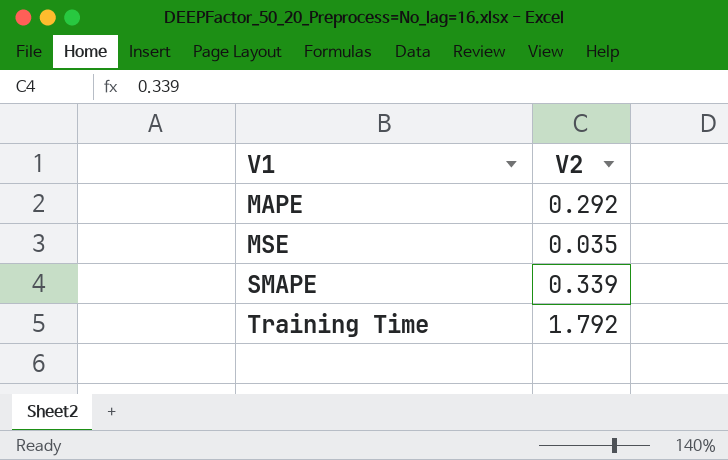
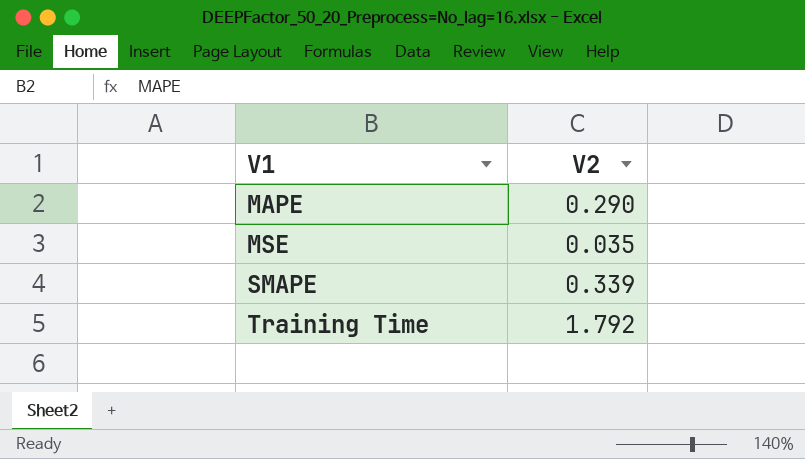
MAPE | V2: 0.292 -> 0.290

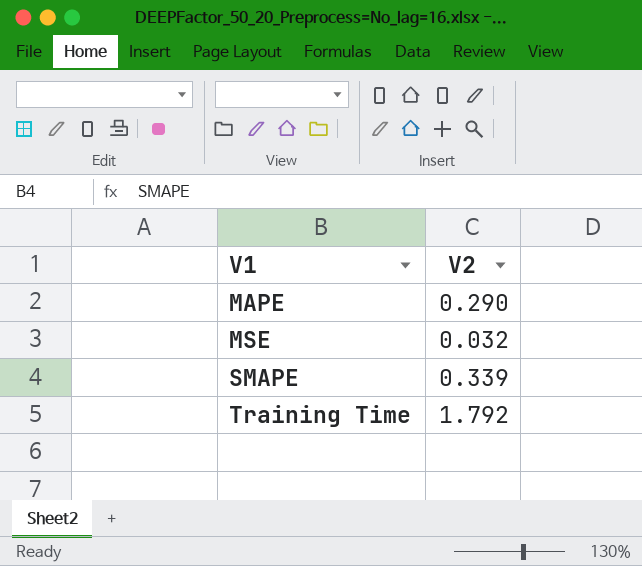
MSE | V2: 0.035 -> 0.032

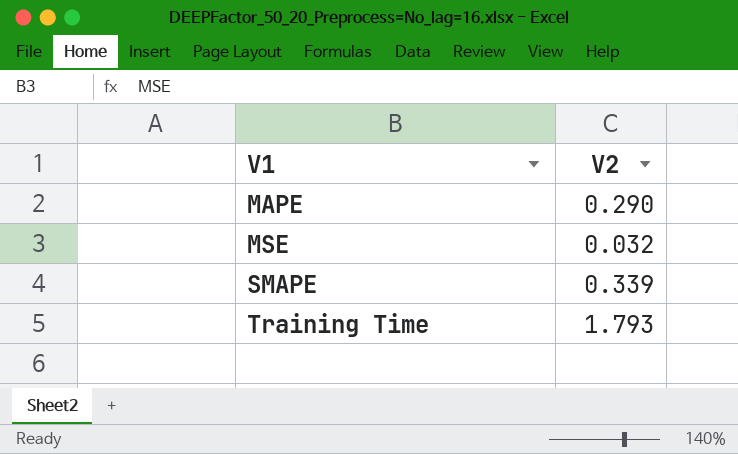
Training Time | V2: 1.792 -> 1.793

